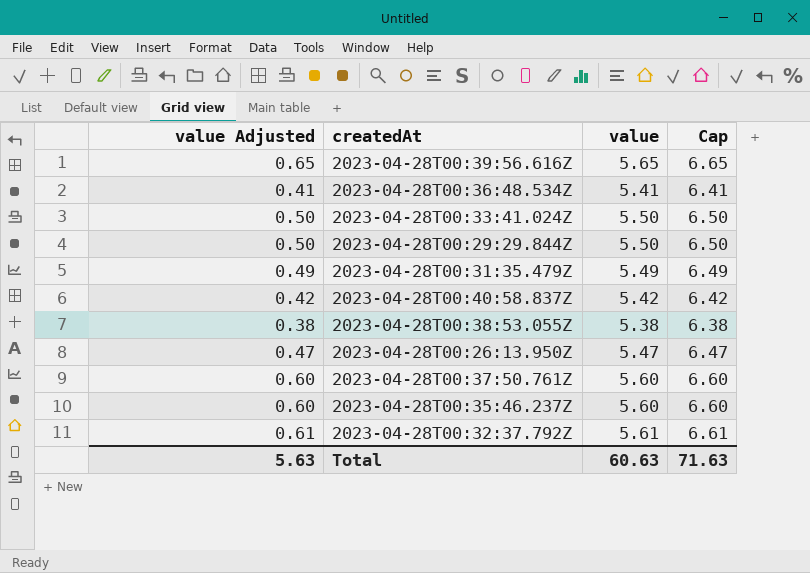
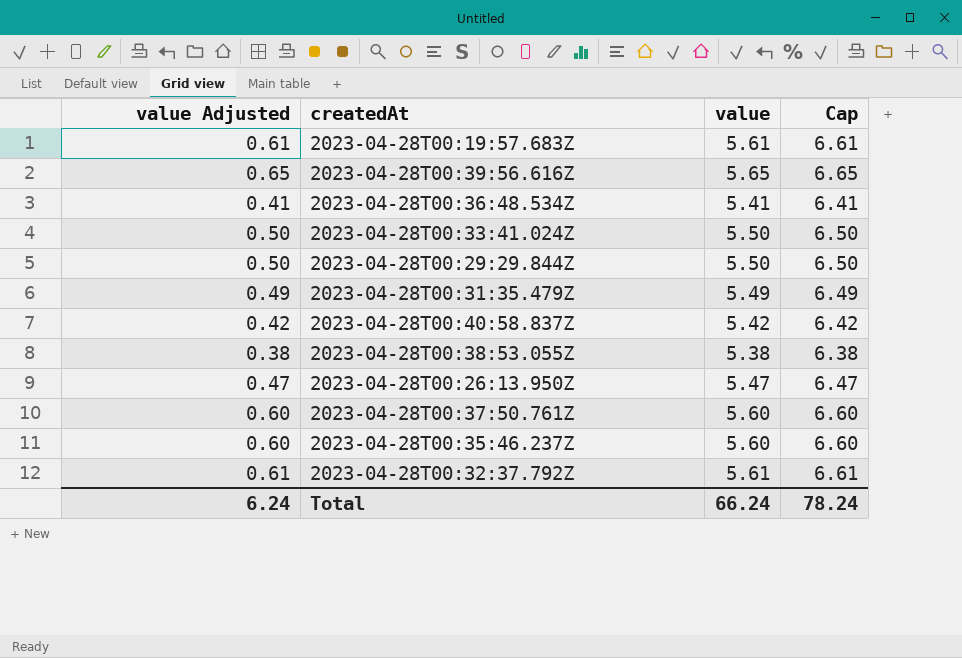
row 2023-04-28T00:19:57.683Z: none -> 0.61 | 5.61 | 6.61
Total | value Adjusted: 5.63 -> 6.24
Total | value: 60.63 -> 66.24
Total | Cap: 71.63 -> 78.24

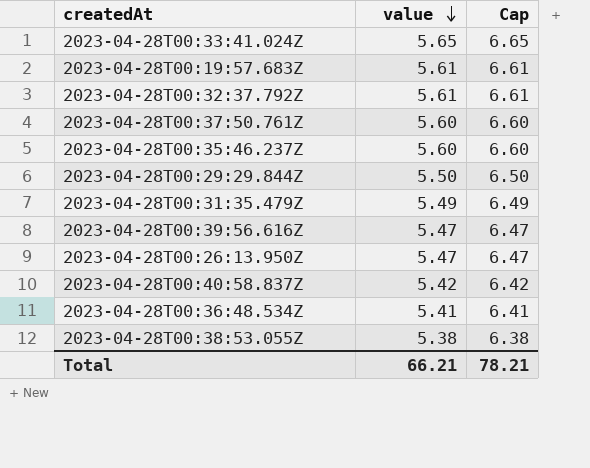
row order: none -> value descending
column value Adjusted | formula: [value] - 5 -> none
2023-04-28T00:33:41.024Z | value: 5.50 -> 5.65
2023-04-28T00:33:41.024Z | Cap: 6.50 -> 6.65
2023-04-28T00:39:56.616Z | value: 5.65 -> 5.47
2023-04-28T00:39:56.616Z | Cap: 6.65 -> 6.47
Total | value: 66.24 -> 66.21
Total | Cap: 78.24 -> 78.21

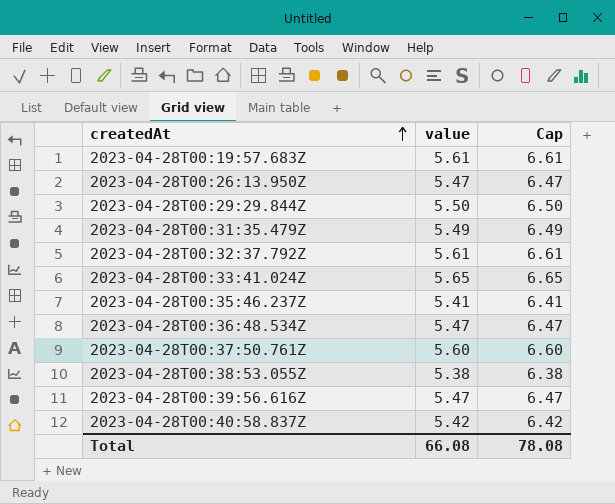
row order: value descending -> createdAt ascending
2023-04-28T00:35:46.237Z | value: 5.60 -> 5.41
2023-04-28T00:35:46.237Z | Cap: 6.60 -> 6.41
2023-04-28T00:36:48.534Z | value: 5.41 -> 5.47
2023-04-28T00:36:48.534Z | Cap: 6.41 -> 6.47
Total | value: 66.21 -> 66.08
Total | Cap: 78.21 -> 78.08

